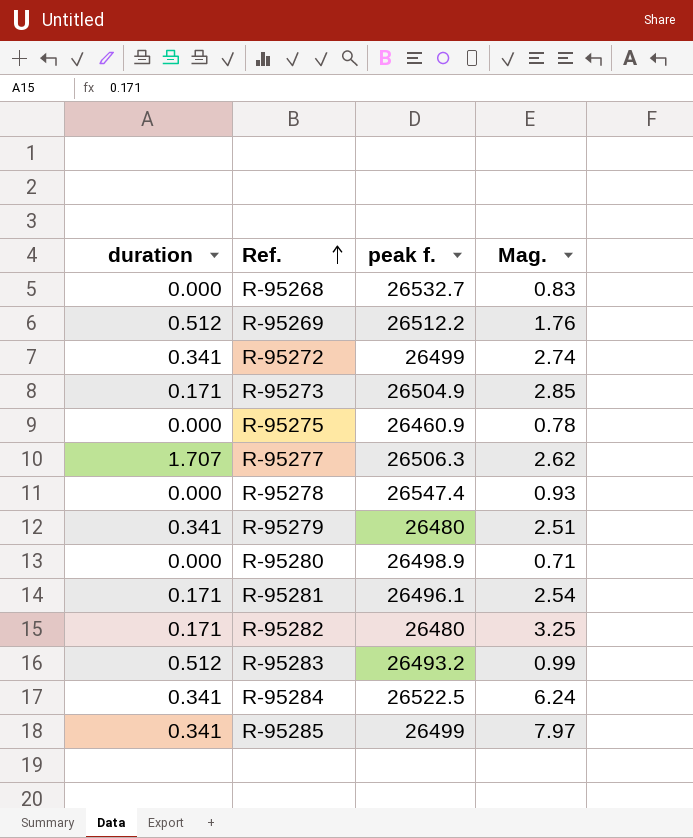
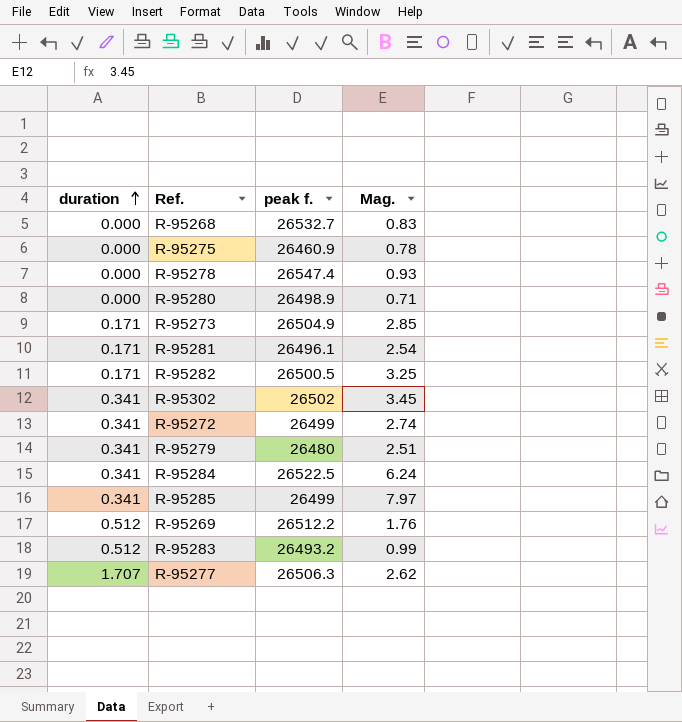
row order: Ref. ascending -> duration ascending
R-95282 | peak f.: 26480 -> 26500.5
row R-95302: none -> 0.341 | 26502 | 3.45

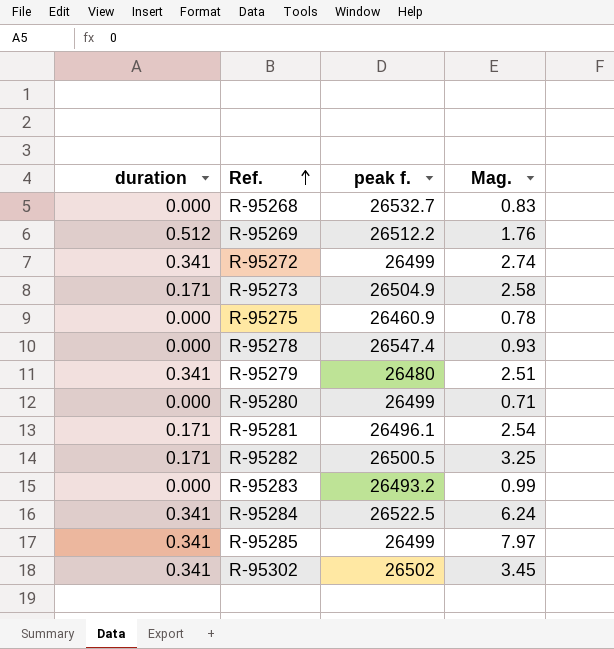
row order: duration ascending -> Ref. ascending
row R-95277: 1.707 | 26506.3 | 2.62 -> none
R-95273 | Mag.: 2.85 -> 2.58
R-95280 | peak f.: 26498.9 -> 26499
R-95283 | duration: 0.512 -> 0.000

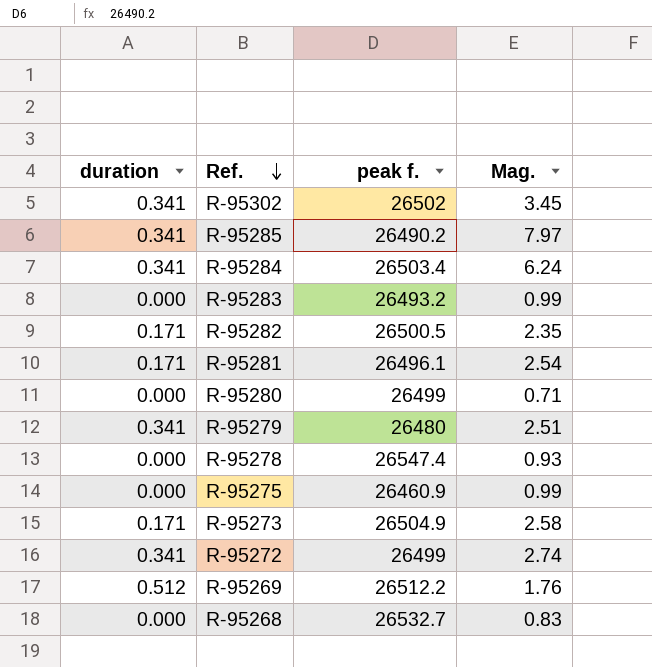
row order: Ref. ascending -> Ref. descending
R-95285 | peak f.: 26499 -> 26490.2
R-95284 | peak f.: 26522.5 -> 26503.4
R-95282 | Mag.: 3.25 -> 2.35
R-95275 | Mag.: 0.78 -> 0.99

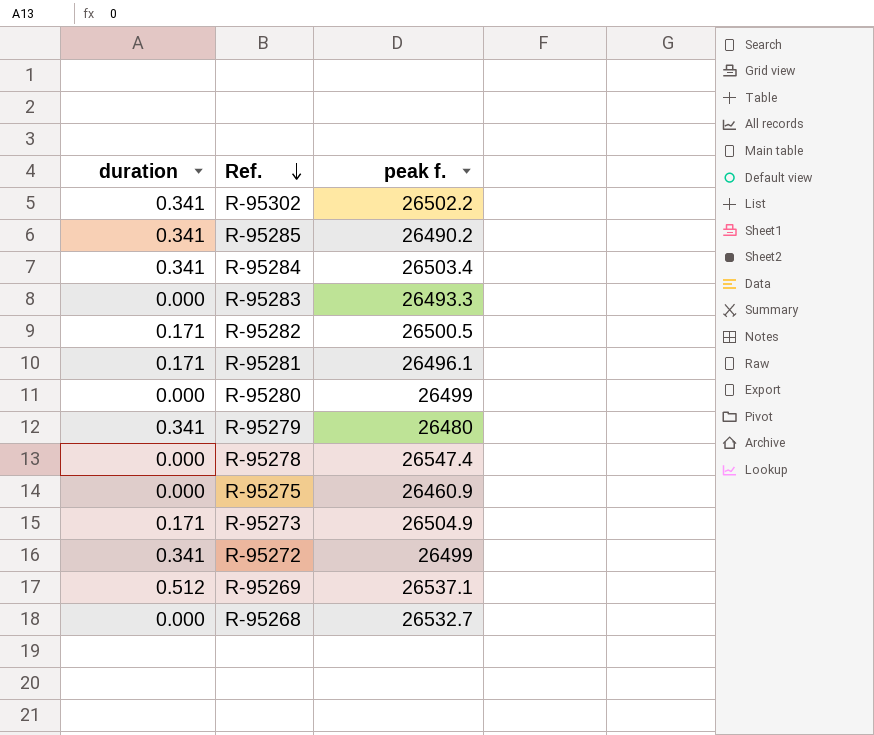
column Mag. | position: 4 -> none
R-95302 | peak f.: 26502 -> 26502.2
R-95283 | peak f.: 26493.2 -> 26493.3
R-95269 | peak f.: 26512.2 -> 26537.1

